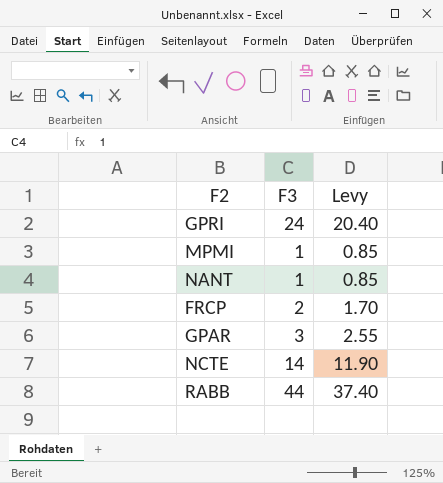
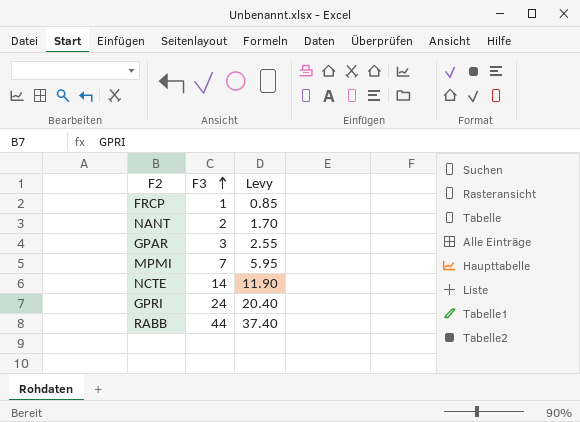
row order: none -> F3 ascending
FRCP | F3: 2 -> 1
FRCP | Levy: 1.70 -> 0.85
NANT | F3: 1 -> 2
NANT | Levy: 0.85 -> 1.70
MPMI | F3: 1 -> 7
MPMI | Levy: 0.85 -> 5.95

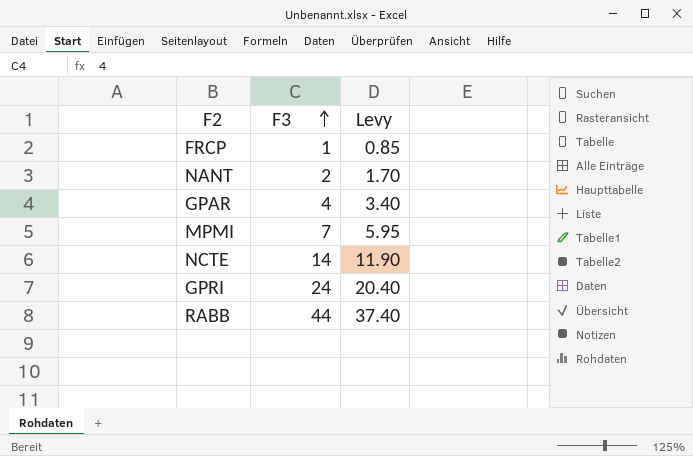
GPAR | F3: 3 -> 4
GPAR | Levy: 2.55 -> 3.40

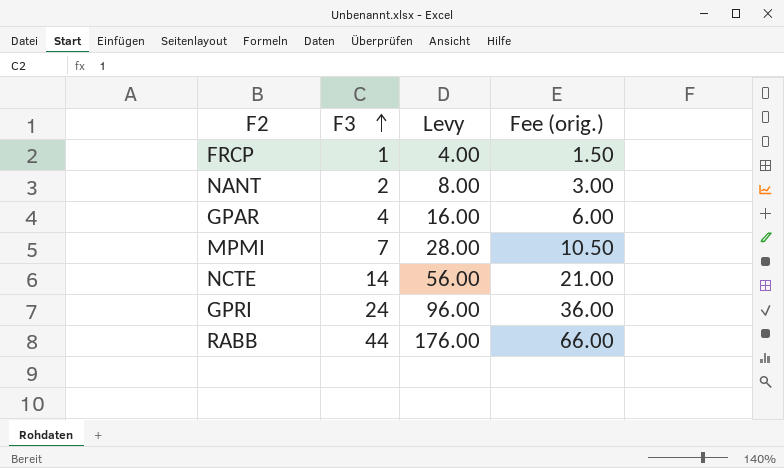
column Levy | formula: [F3] * 0.85 -> [F3] * 4
column Fee (orig.) | formula: none -> [F3] * 1.5

